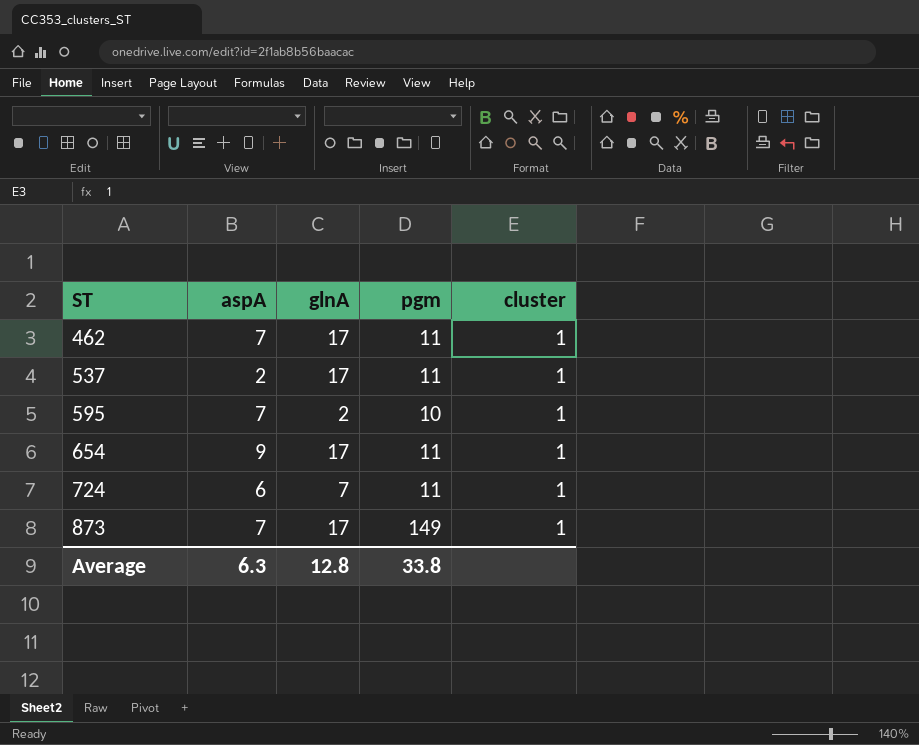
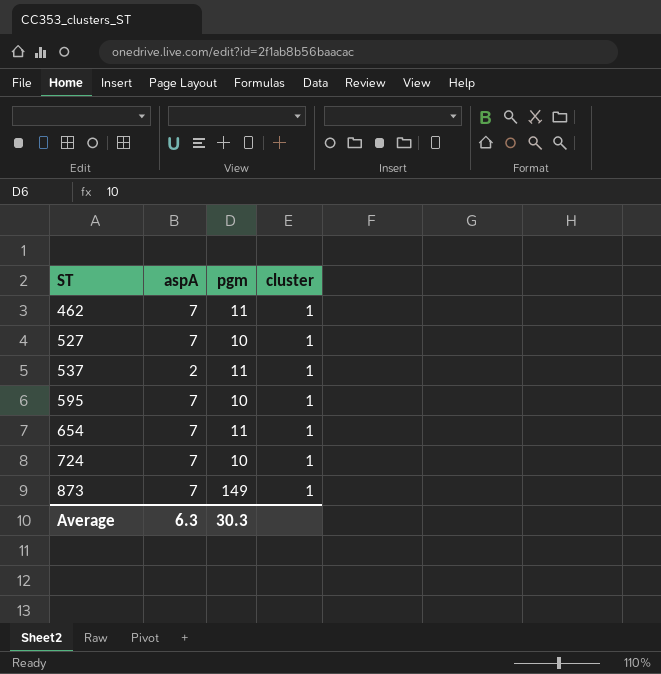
column glnA | position: 3 -> none
row 527: none -> 7 | 10 | 1
654 | aspA: 9 -> 7
724 | aspA: 6 -> 7
724 | pgm: 11 -> 10
Average | pgm: 33.8 -> 30.3

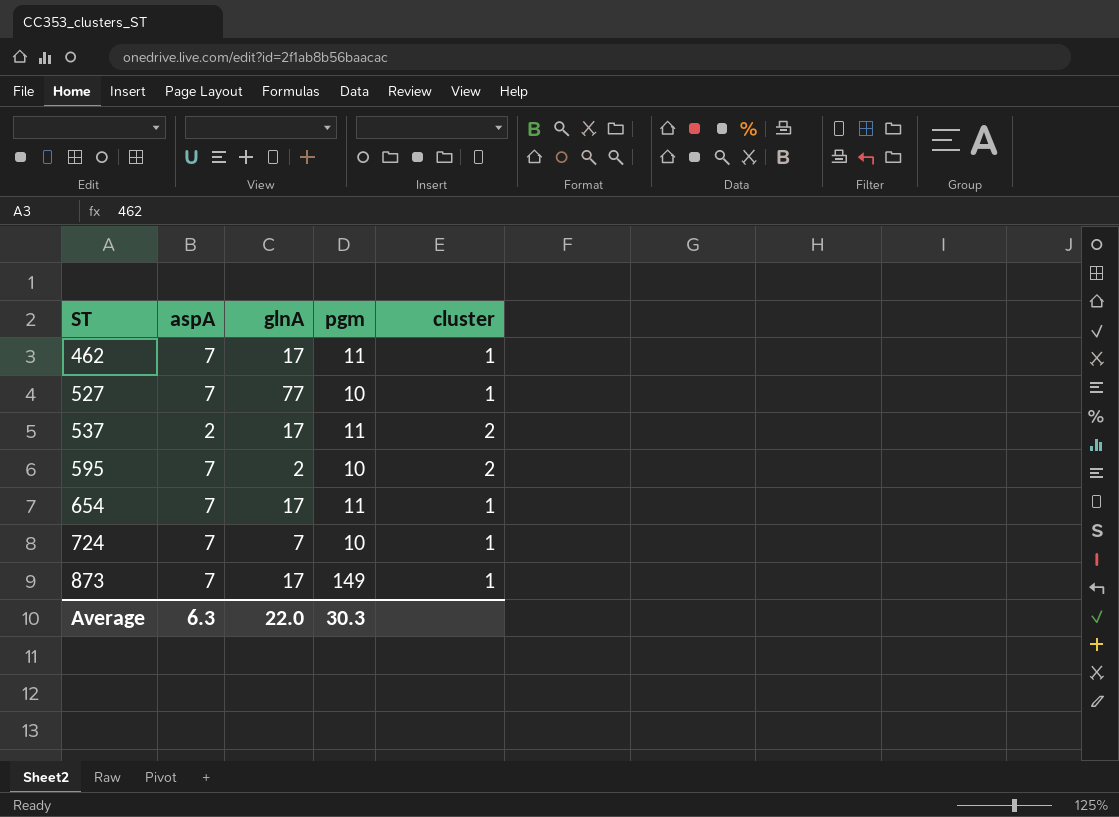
column glnA | position: none -> 3
537 | cluster: 1 -> 2
595 | cluster: 1 -> 2

